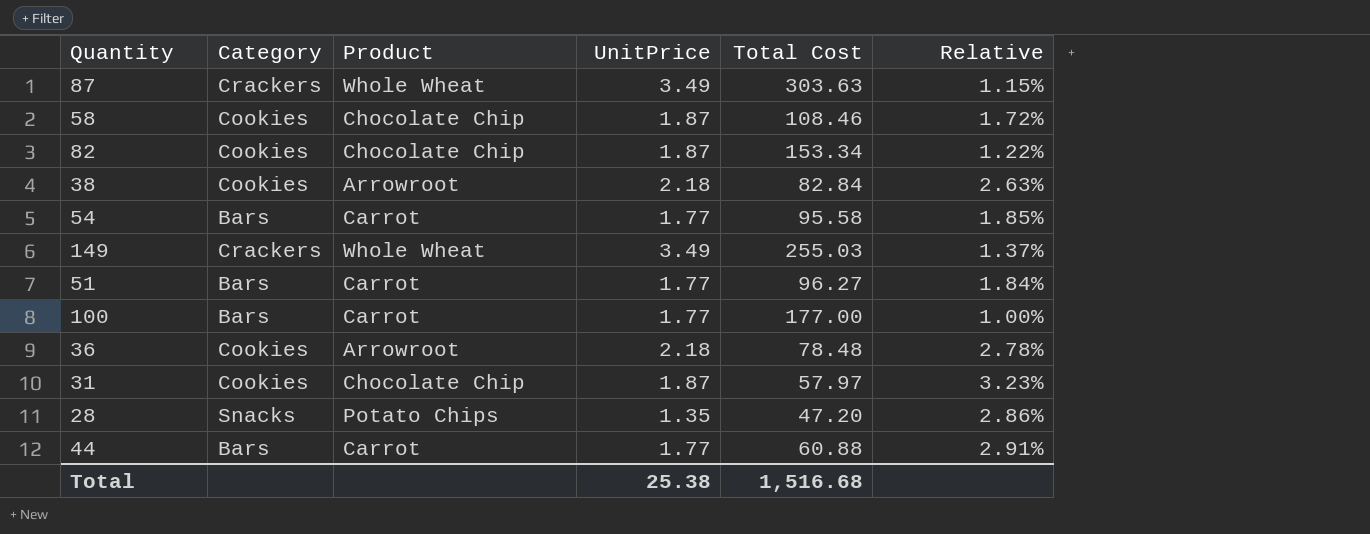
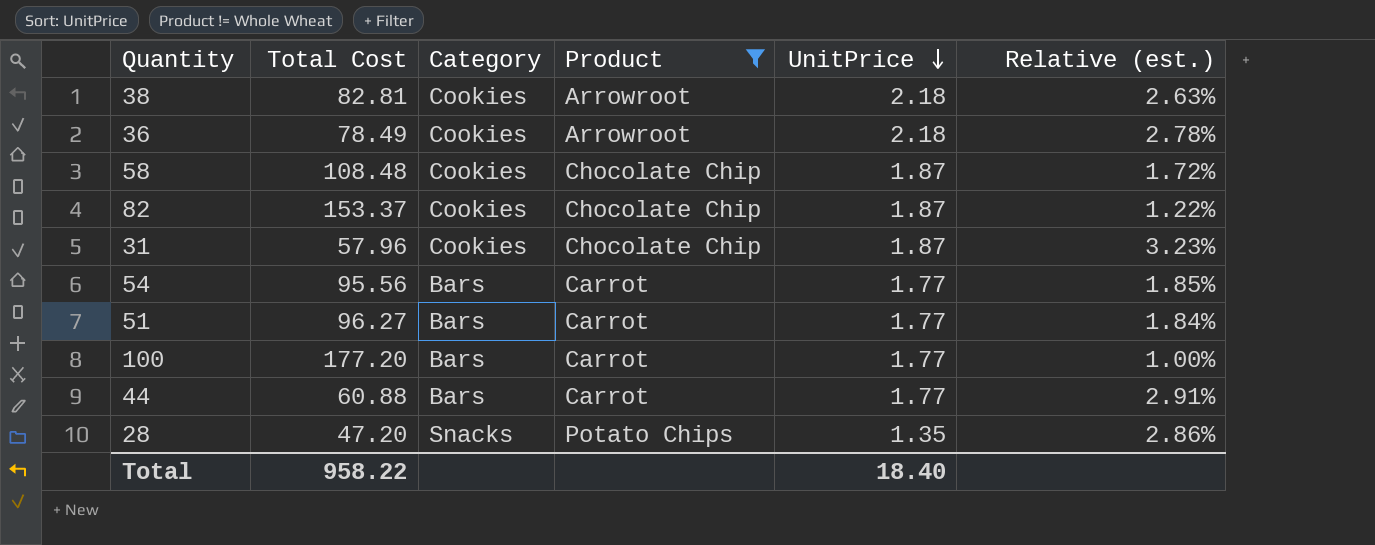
filter: none -> Product != Whole Wheat
row order: none -> UnitPrice descending
column Total Cost | position: 5 -> 2
column name: Relative -> Relative (est.)
38 | Total Cost: 82.84 -> 82.81
36 | Total Cost: 78.48 -> 78.49
58 | Total Cost: 108.46 -> 108.48
82 | Total Cost: 153.34 -> 153.37
31 | Total Cost: 57.97 -> 57.96
54 | Total Cost: 95.58 -> 95.56
100 | Total Cost: 177.00 -> 177.20
Total | Total Cost: 1,516.68 -> 958.22
Total | UnitPrice: 25.38 -> 18.40

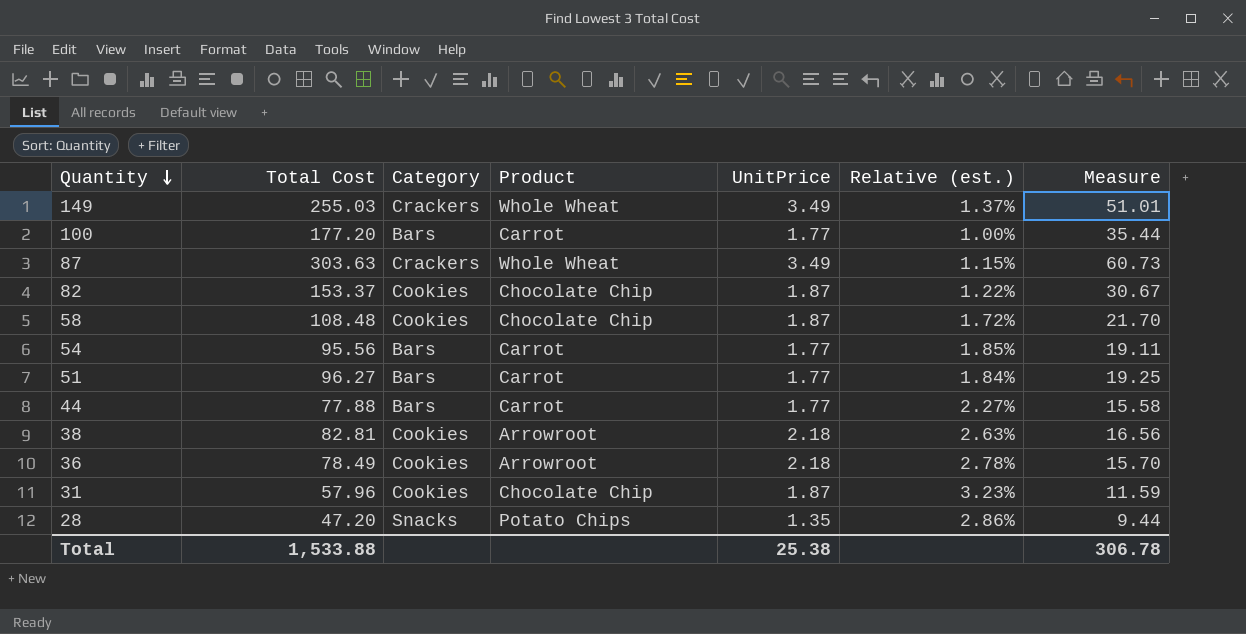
filter: Product != Whole Wheat -> none
row order: UnitPrice descending -> Quantity descending
column Measure | formula: none -> [Total Cost] * 0.2
44 | Total Cost: 60.88 -> 77.88
44 | Relative (est.): 2.91% -> 2.27%
Total | Total Cost: 958.22 -> 1,533.88
Total | UnitPrice: 18.40 -> 25.38

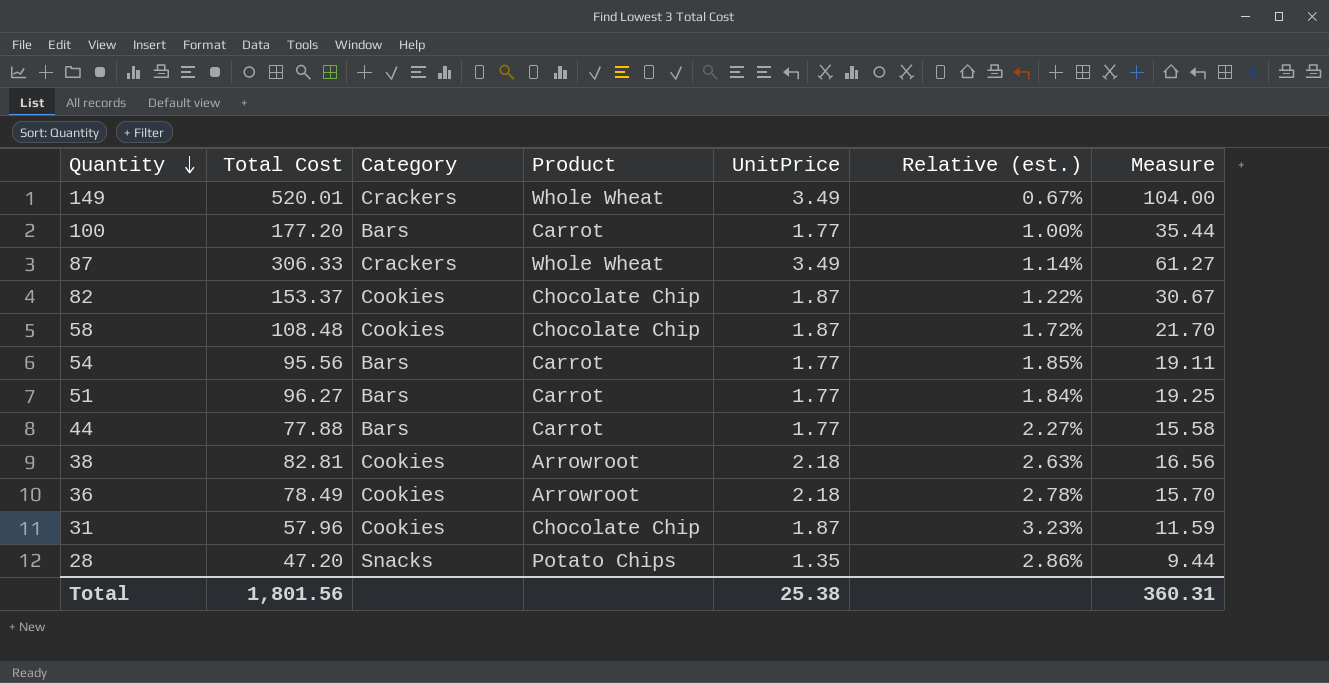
149 | Total Cost: 255.03 -> 520.01
149 | Relative (est.): 1.37% -> 0.67%
149 | Measure: 51.01 -> 104.00
87 | Total Cost: 303.63 -> 306.33
87 | Relative (est.): 1.15% -> 1.14%
87 | Measure: 60.73 -> 61.27
Total | Total Cost: 1,533.88 -> 1,801.56
Total | Measure: 306.78 -> 360.31

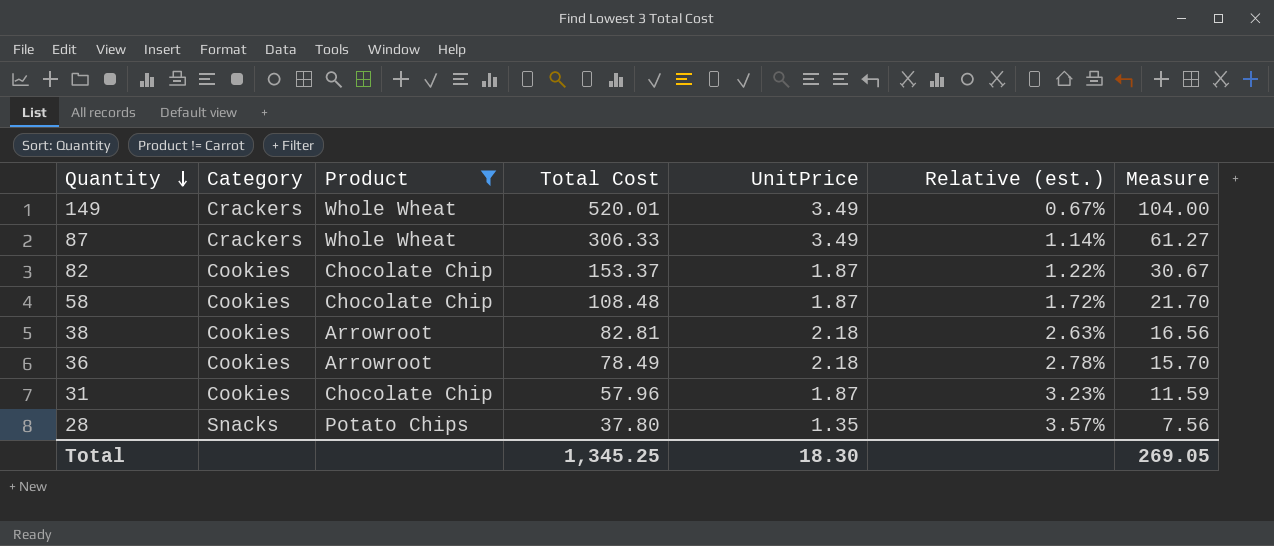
filter: none -> Product != Carrot
column Total Cost | position: 2 -> 4
28 | Total Cost: 47.20 -> 37.80
28 | Relative (est.): 2.86% -> 3.57%
28 | Measure: 9.44 -> 7.56
Total | Total Cost: 1,801.56 -> 1,345.25
Total | UnitPrice: 25.38 -> 18.30
Total | Measure: 360.31 -> 269.05

